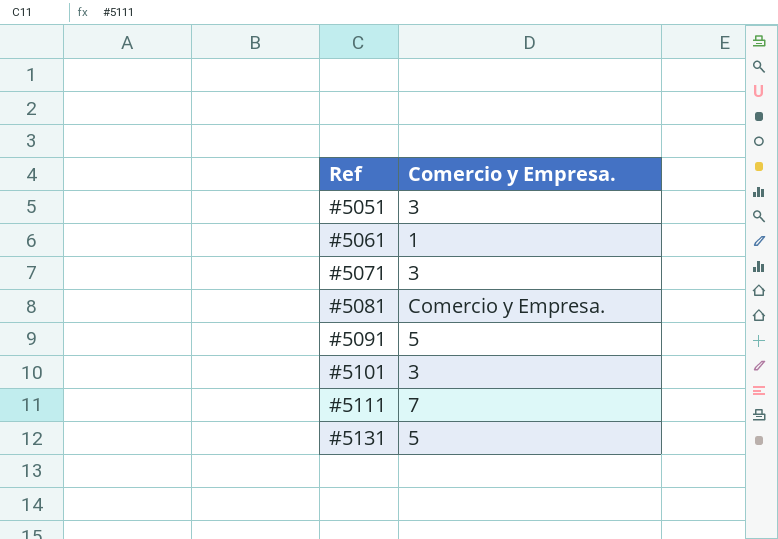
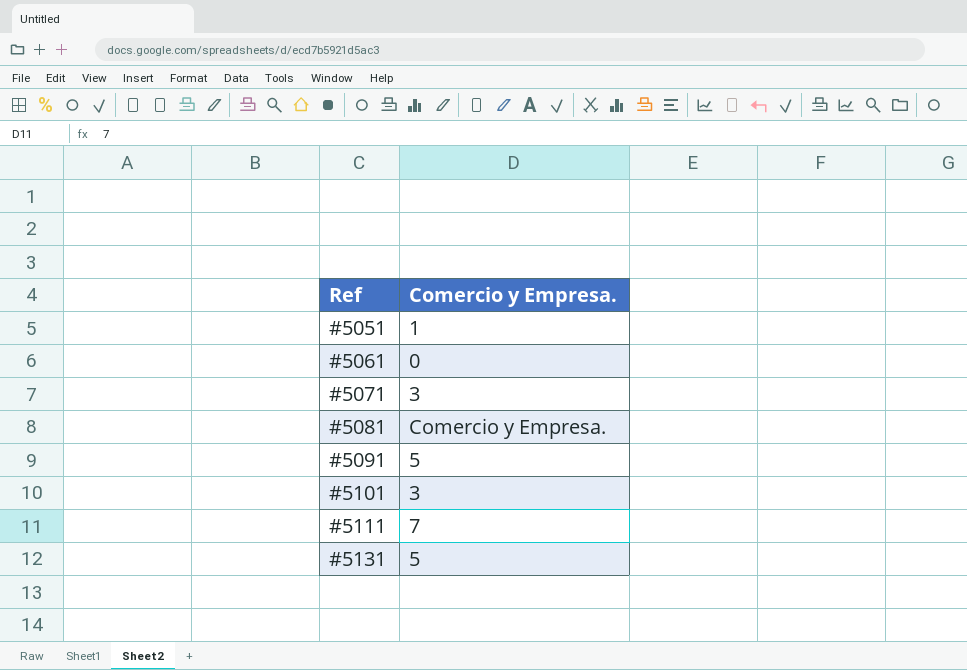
#5051 | Comercio y Empresa.: 3 -> 1
#5061 | Comercio y Empresa.: 1 -> 0

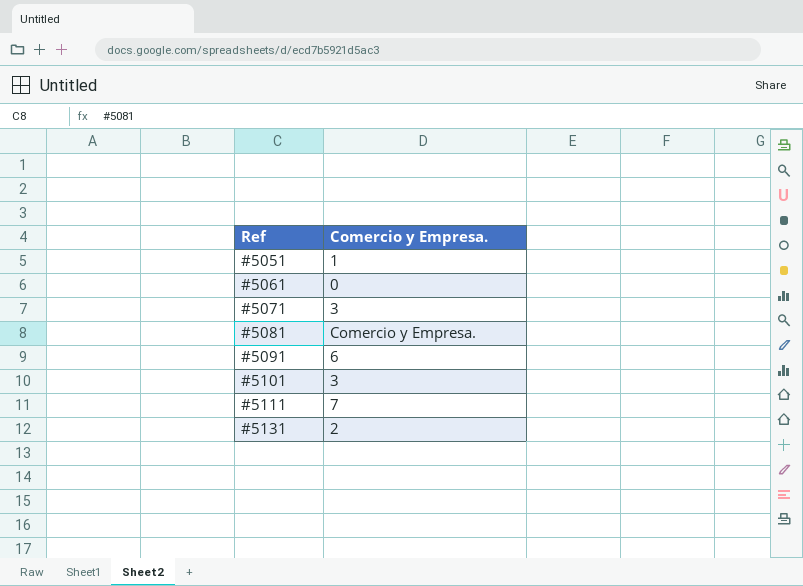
#5091 | Comercio y Empresa.: 5 -> 6
#5131 | Comercio y Empresa.: 5 -> 2

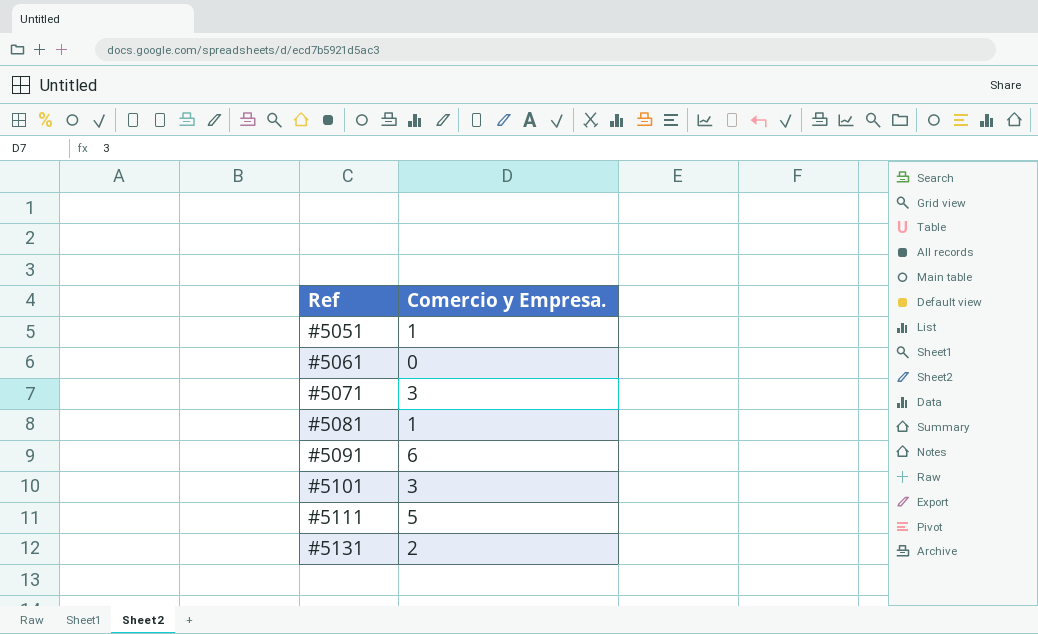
#5081 | Comercio y Empresa.: Comercio y Empresa. -> 1
#5111 | Comercio y Empresa.: 7 -> 5

